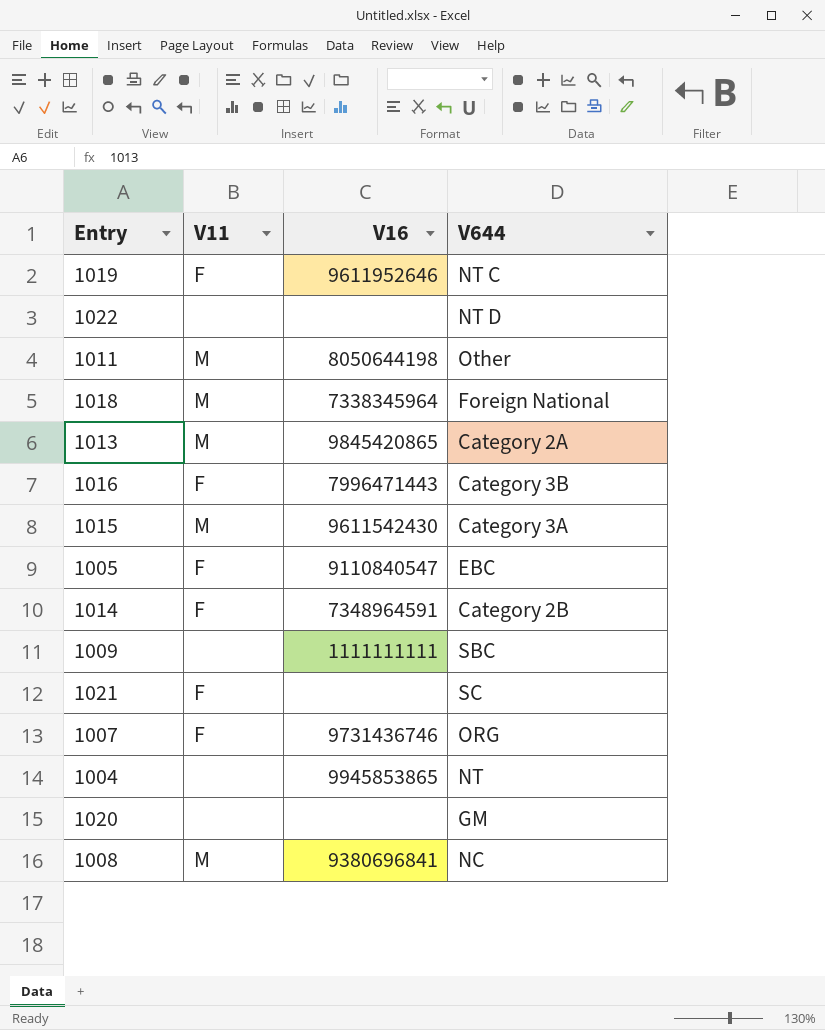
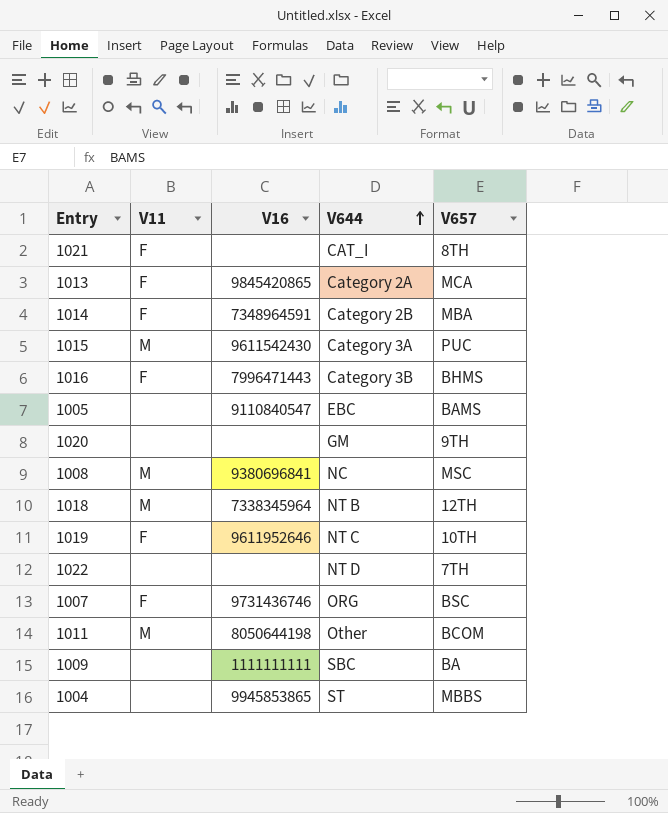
row order: none -> V644 ascending
column V657 | position: none -> 5
1021 | V644: SC -> CAT_I
1013 | V11: M -> F
1005 | V11: F -> none
1018 | V644: Foreign National -> NT B
1004 | V644: NT -> ST

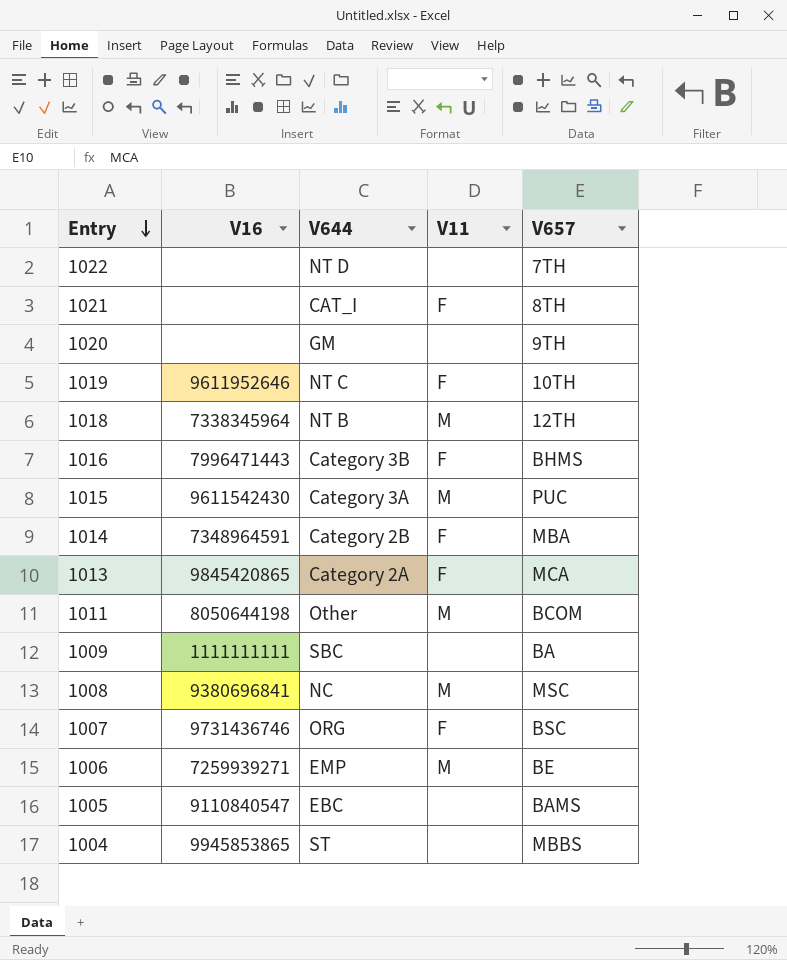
row order: V644 ascending -> Entry descending
column V11 | position: 2 -> 4
row 1006: none -> 7259939271 | EMP | M | BE

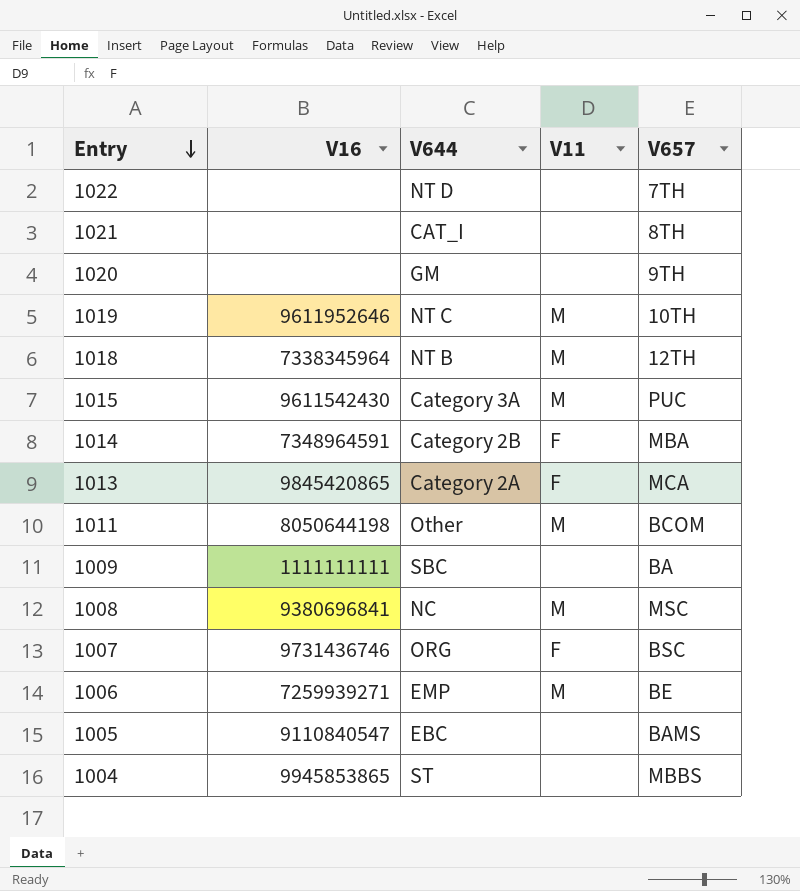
row 1016: 7996471443 | Category 3B | F | BHMS -> none
1021 | V11: F -> none
1019 | V11: F -> M

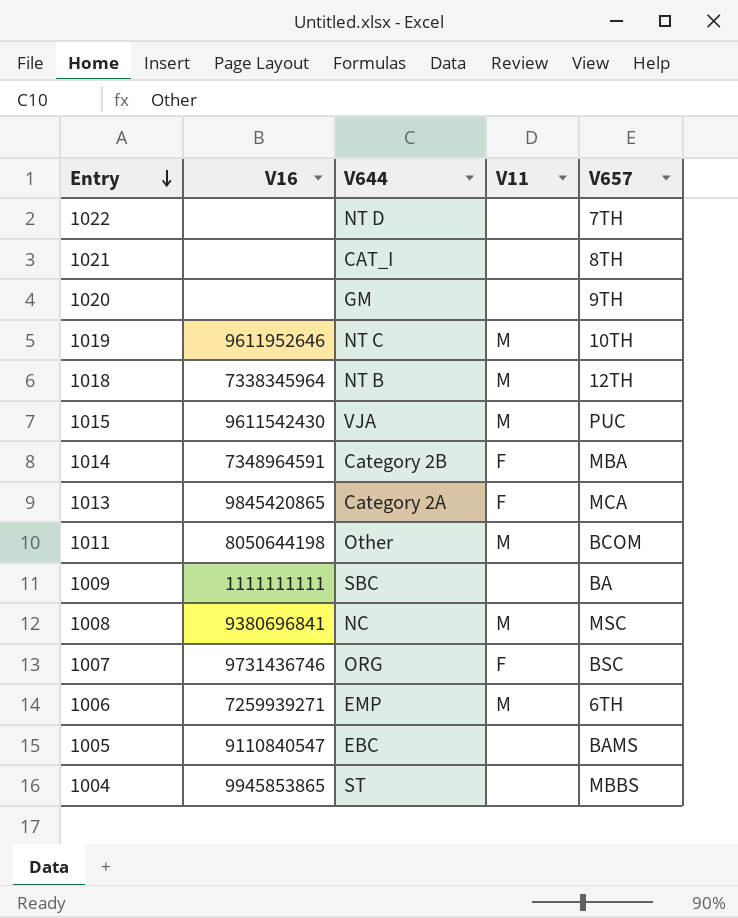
1015 | V644: Category 3A -> VJA
1006 | V657: BE -> 6TH

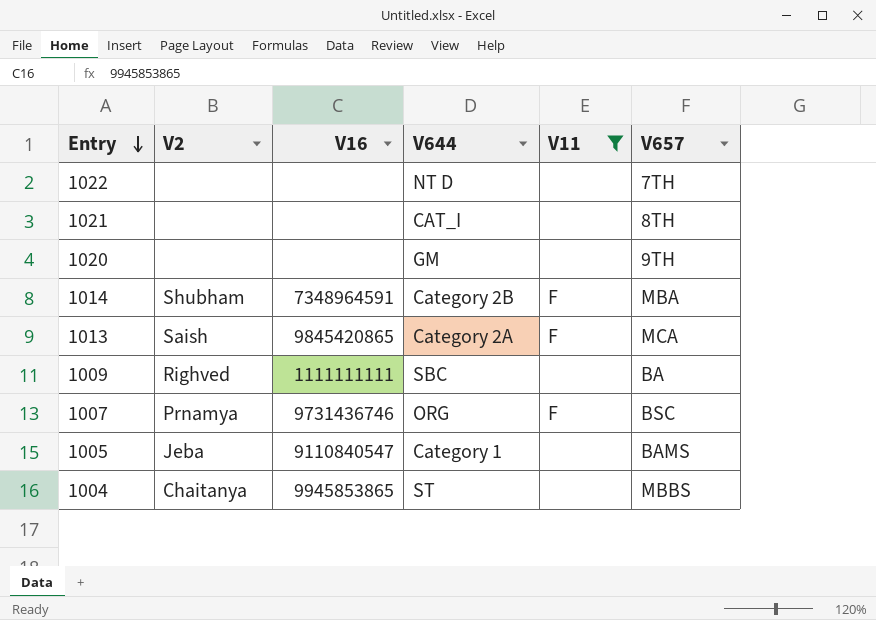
filter: none -> V11 != M
column V2 | position: none -> 2
1005 | V644: EBC -> Category 1

